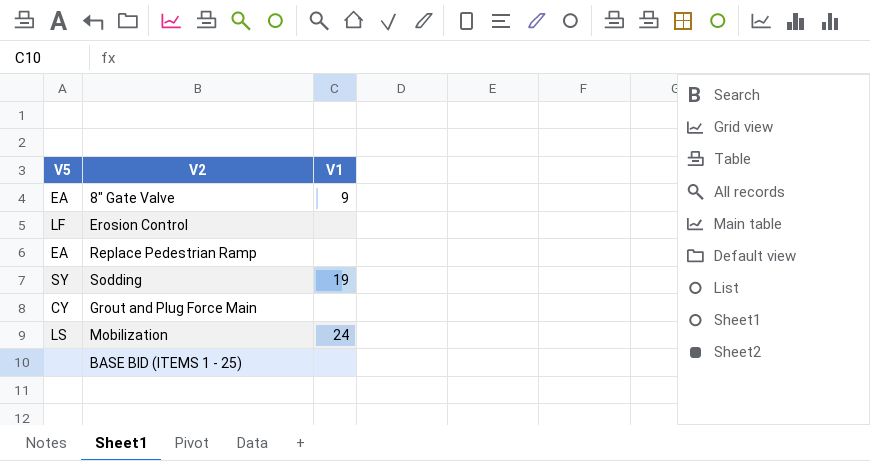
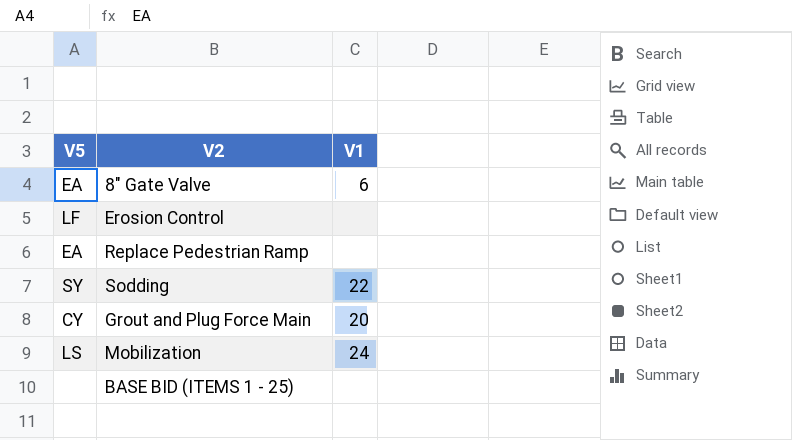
8" Gate Valve | V1: 9 -> 6
Sodding | V1: 19 -> 22
Grout and Plug Force Main | V1: none -> 20

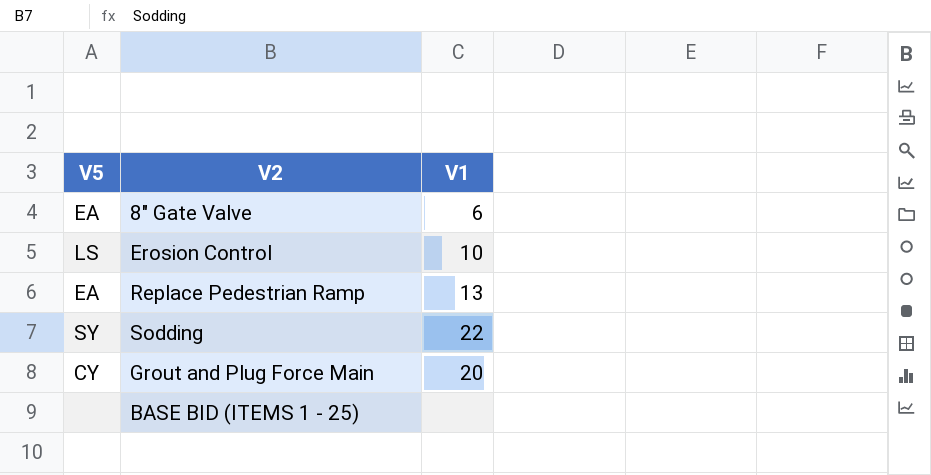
row Mobilization: LS | 24 -> none
Erosion Control | V5: LF -> LS
Erosion Control | V1: none -> 10
Replace Pedestrian Ramp | V1: none -> 13

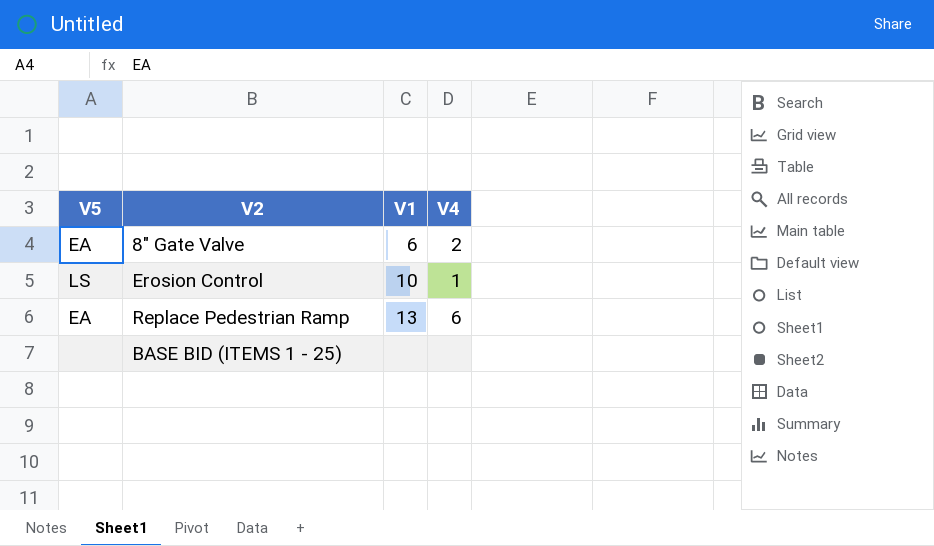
column V4 | position: none -> 4
row Sodding: SY | 22 -> none
row Grout and Plug Force Main: CY | 20 -> none

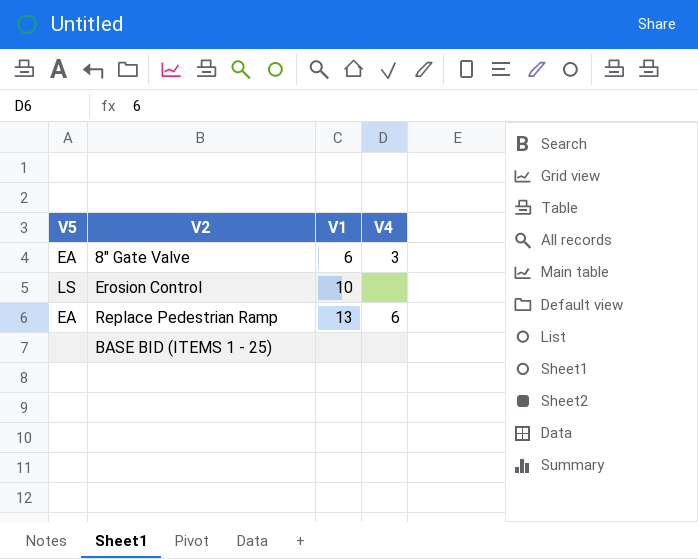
8" Gate Valve | V4: 2 -> 3
Erosion Control | V4: 1 -> none

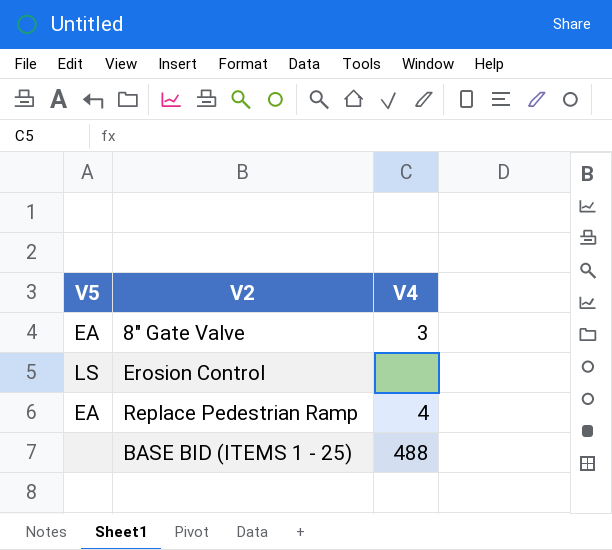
column V1 | position: 3 -> none
Replace Pedestrian Ramp | V4: 6 -> 4
BASE BID (ITEMS 1 - 25) | V4: none -> 488

